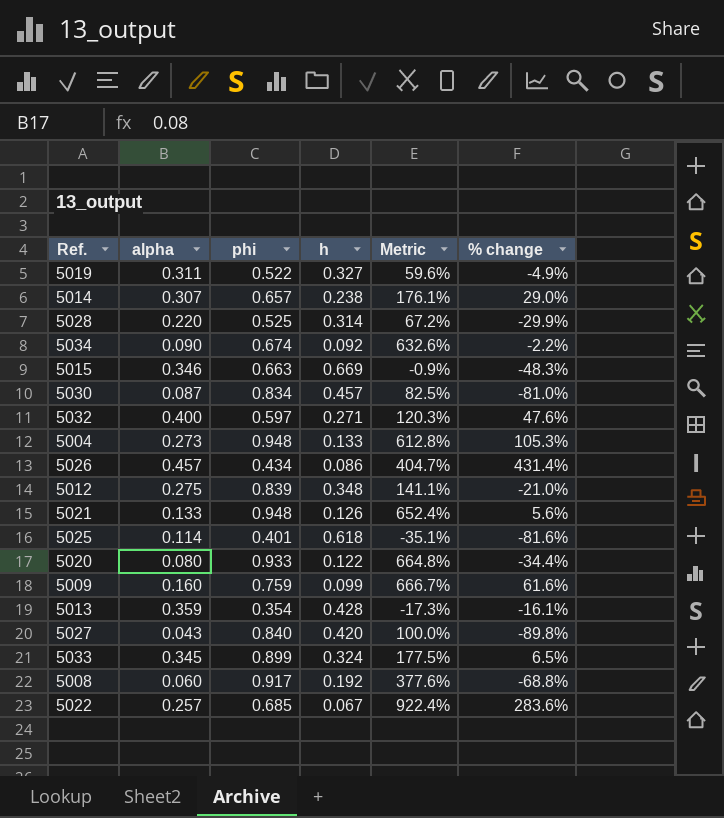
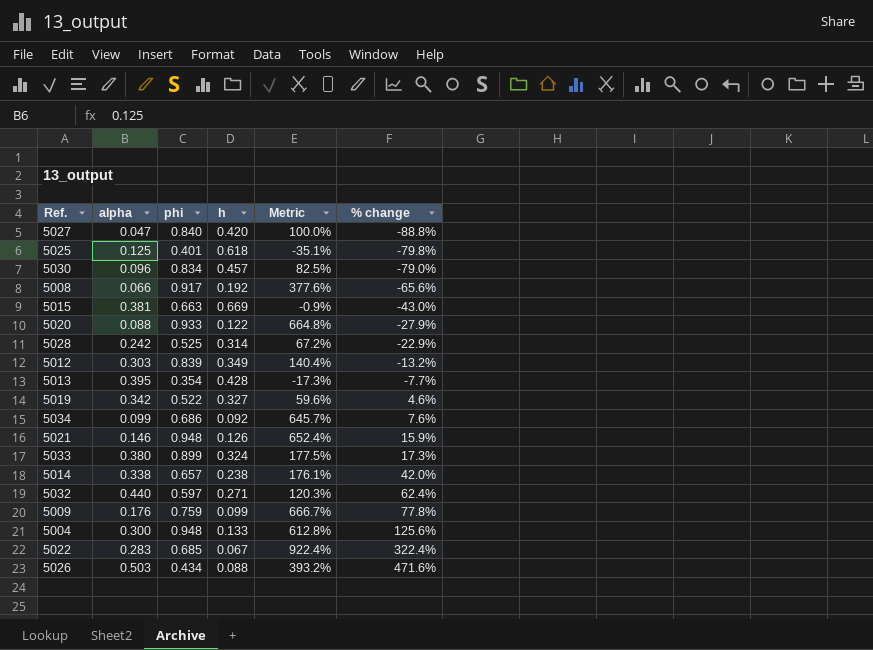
row order: none -> % change ascending
5027 | alpha: 0.043 -> 0.047
5027 | % change: -89.8% -> -88.8%
5025 | alpha: 0.114 -> 0.125
5025 | % change: -81.6% -> -79.8%
5030 | alpha: 0.087 -> 0.096
5030 | % change: -81.0% -> -79.0%
5008 | alpha: 0.060 -> 0.066
5008 | % change: -68.8% -> -65.6%
5015 | alpha: 0.346 -> 0.381
5015 | % change: -48.3% -> -43.0%
5020 | alpha: 0.080 -> 0.088
5020 | % change: -34.4% -> -27.9%
5028 | alpha: 0.220 -> 0.242
5028 | % change: -29.9% -> -22.9%
5012 | alpha: 0.275 -> 0.303
5012 | h: 0.348 -> 0.349
5012 | Metric: 141.1% -> 140.4%
5012 | % change: -21.0% -> -13.2%
5013 | alpha: 0.359 -> 0.395
5013 | % change: -16.1% -> -7.7%
5019 | alpha: 0.311 -> 0.342
5019 | % change: -4.9% -> 4.6%
5034 | alpha: 0.090 -> 0.099
5034 | phi: 0.674 -> 0.686
5034 | Metric: 632.6% -> 645.7%
5034 | % change: -2.2% -> 7.6%
5021 | alpha: 0.133 -> 0.146
5021 | % change: 5.6% -> 15.9%
5033 | alpha: 0.345 -> 0.380
5033 | % change: 6.5% -> 17.3%
5014 | alpha: 0.307 -> 0.338
5014 | % change: 29.0% -> 42.0%
5032 | alpha: 0.400 -> 0.440
5032 | % change: 47.6% -> 62.4%
5009 | alpha: 0.160 -> 0.176
5009 | % change: 61.6% -> 77.8%
5004 | alpha: 0.273 -> 0.300
5004 | % change: 105.3% -> 125.6%
5022 | alpha: 0.257 -> 0.283
5022 | % change: 283.6% -> 322.4%
5026 | alpha: 0.457 -> 0.503
5026 | h: 0.086 -> 0.088
5026 | Metric: 404.7% -> 393.2%
5026 | % change: 431.4% -> 471.6%

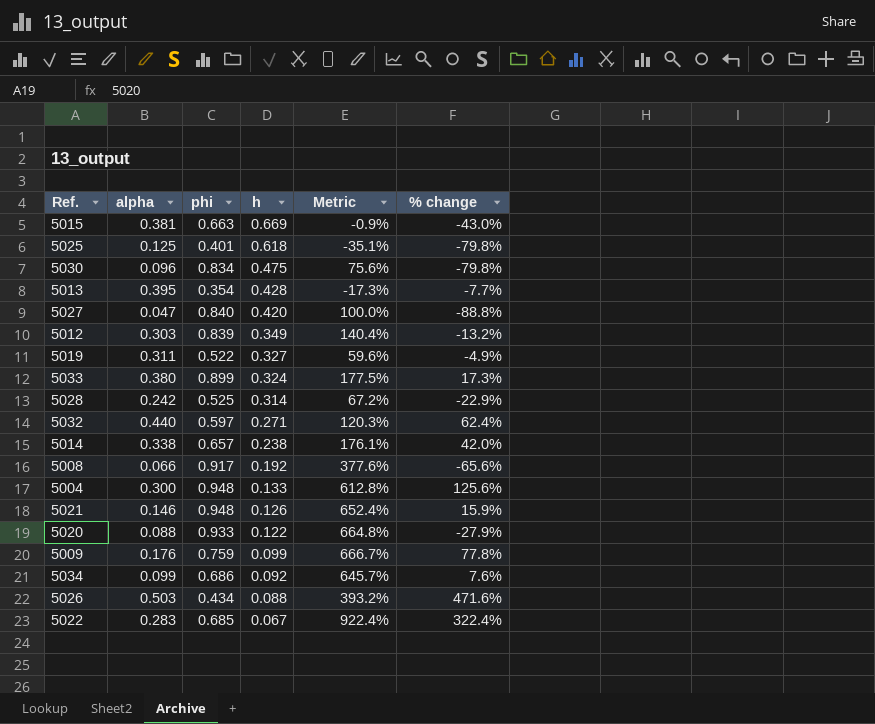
row order: % change ascending -> h descending
5030 | h: 0.457 -> 0.475
5030 | Metric: 82.5% -> 75.6%
5030 | % change: -79.0% -> -79.8%
5019 | alpha: 0.342 -> 0.311
5019 | % change: 4.6% -> -4.9%

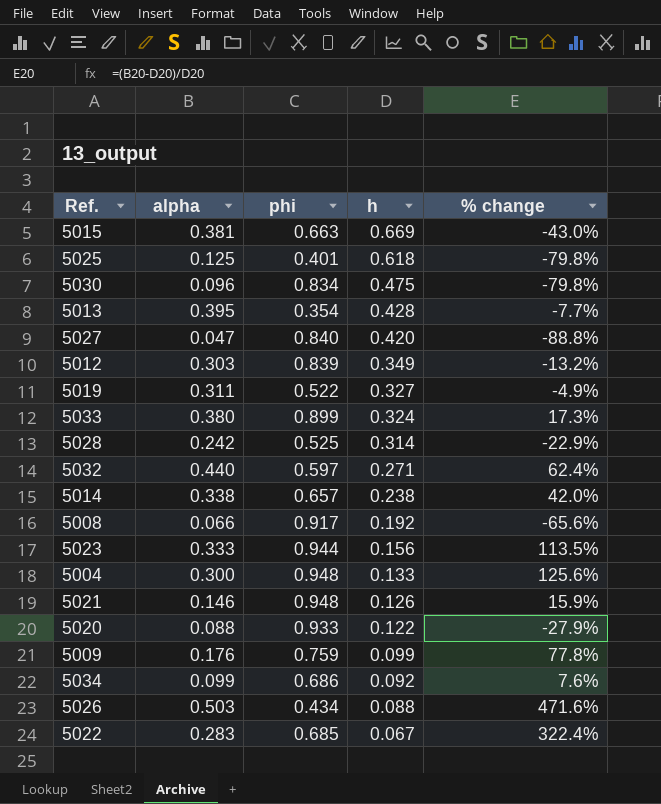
column Metric | formula: ([phi] - [h]) / [h] -> none
row 5023: none -> 0.333 | 0.944 | 0.156 | 113.5%

